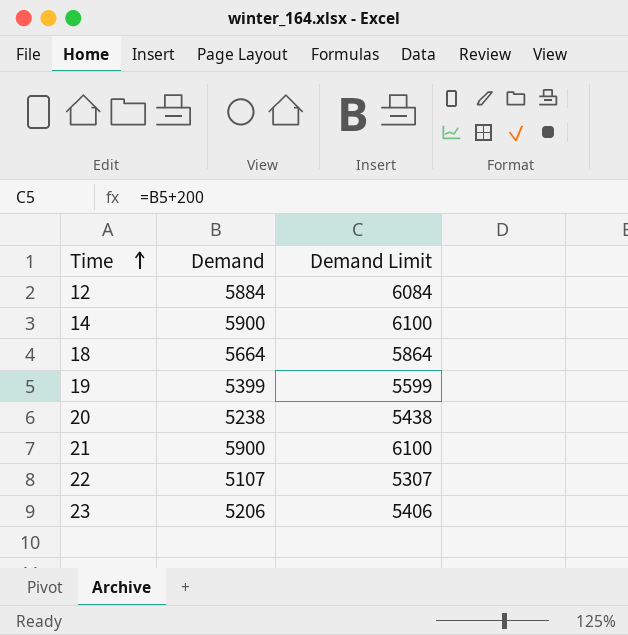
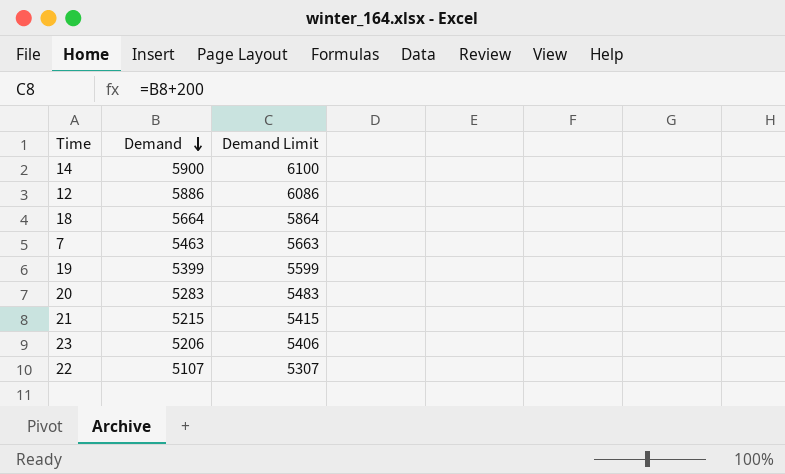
row order: Time ascending -> Demand descending
12 | Demand: 5884 -> 5886
12 | Demand Limit: 6084 -> 6086
row 7: none -> 5463 | 5663
20 | Demand: 5238 -> 5283
20 | Demand Limit: 5438 -> 5483
21 | Demand: 5900 -> 5215
21 | Demand Limit: 6100 -> 5415

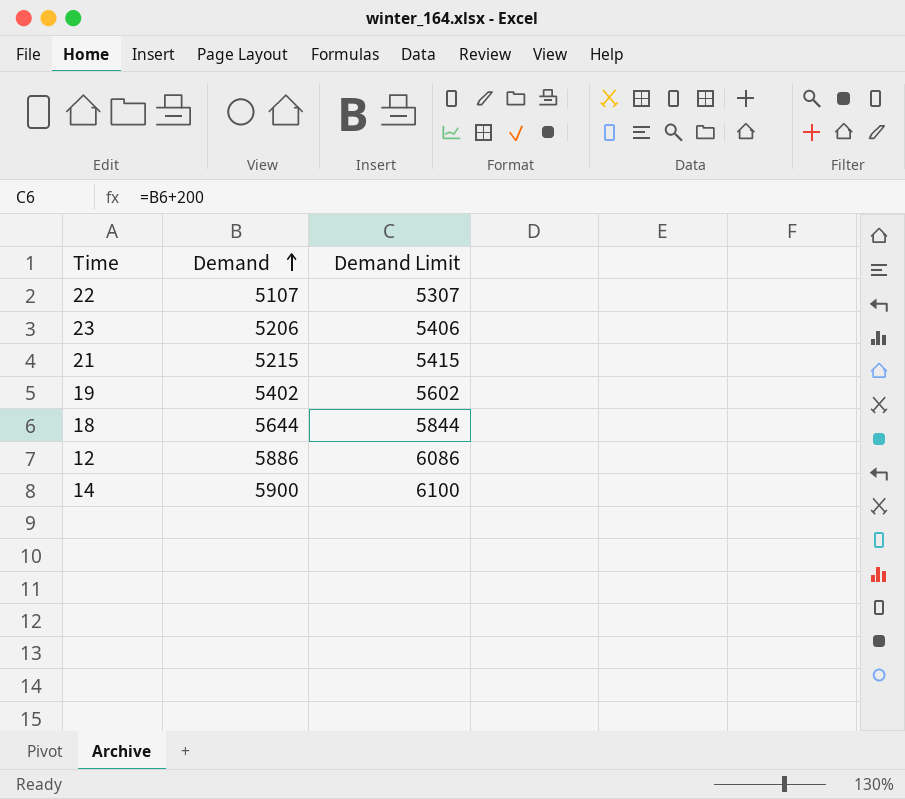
row order: Demand descending -> Demand ascending
row 7: 5463 | 5663 -> none
row 20: 5283 | 5483 -> none
19 | Demand: 5399 -> 5402
19 | Demand Limit: 5599 -> 5602
18 | Demand: 5664 -> 5644
18 | Demand Limit: 5864 -> 5844

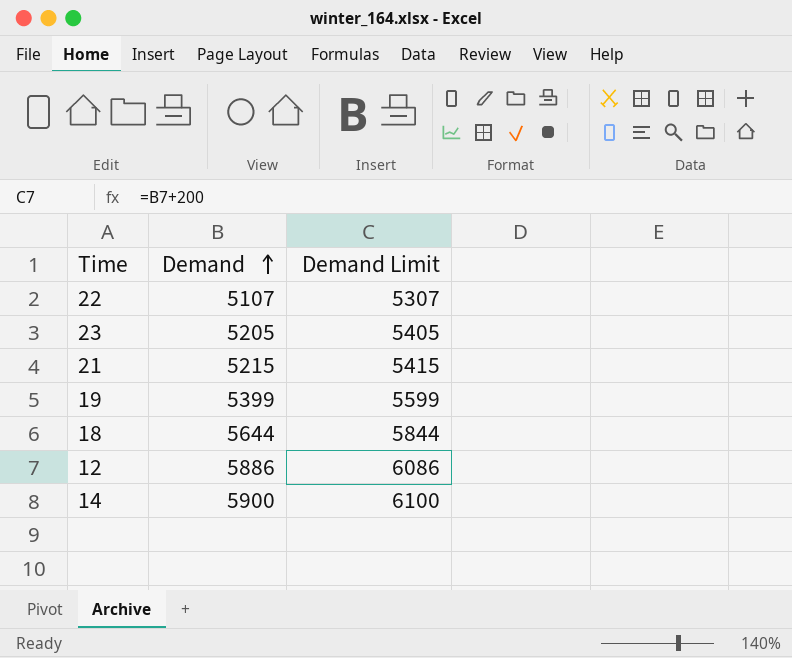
23 | Demand: 5206 -> 5205
23 | Demand Limit: 5406 -> 5405
19 | Demand: 5402 -> 5399
19 | Demand Limit: 5602 -> 5599

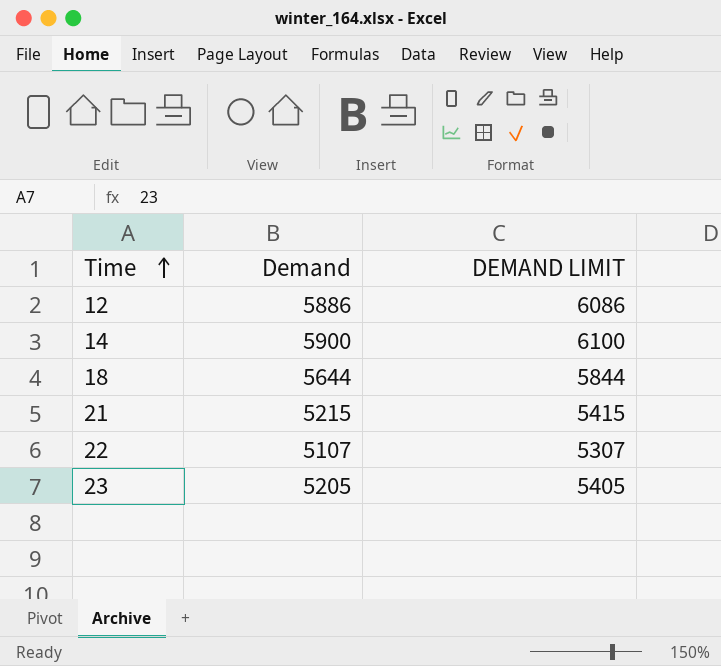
row order: Demand ascending -> Time ascending
column name: Demand Limit -> DEMAND LIMIT
row 19: 5399 | 5599 -> none

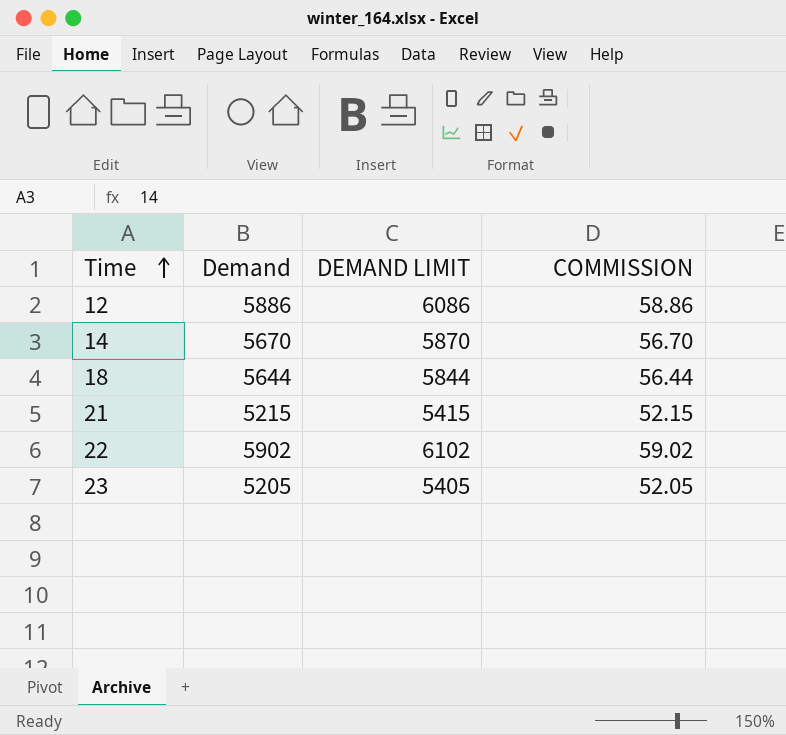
column COMMISSION | formula: none -> [Demand] * 0.01
14 | Demand: 5900 -> 5670
14 | DEMAND LIMIT: 6100 -> 5870
22 | Demand: 5107 -> 5902
22 | DEMAND LIMIT: 5307 -> 6102

